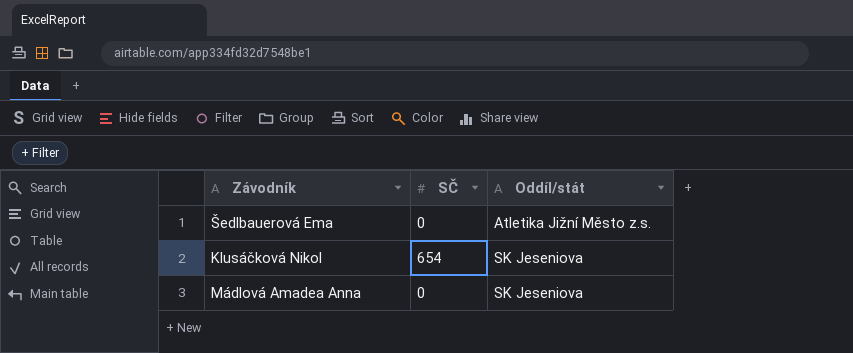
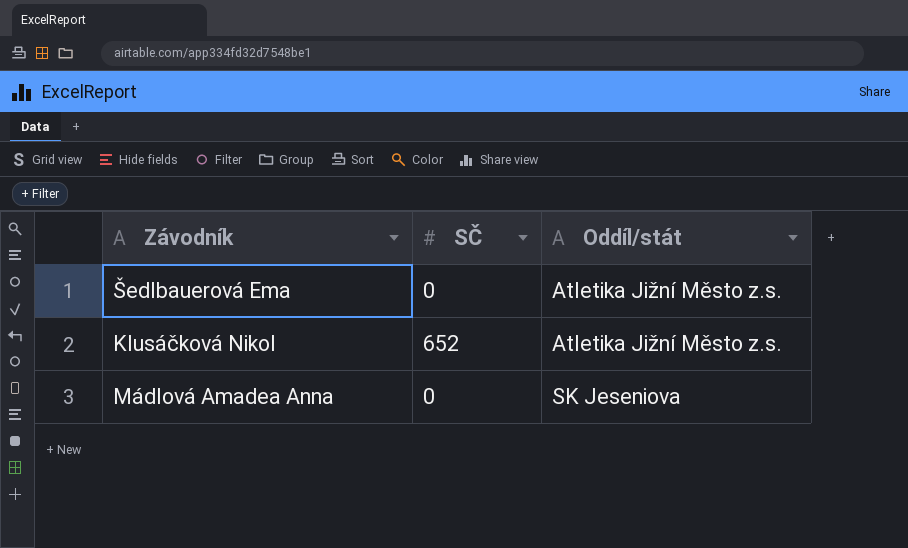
Klusáčková Nikol | SČ: 654 -> 652
Klusáčková Nikol | Oddíl/stát: SK Jeseniova -> Atletika Jižní Město z.s.

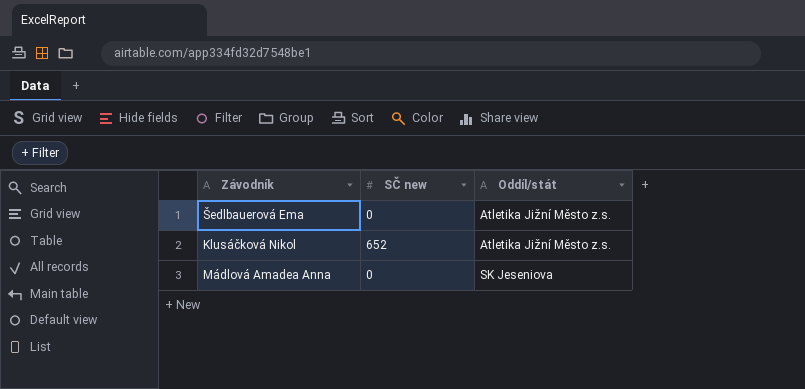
column name: SČ -> SČ new

